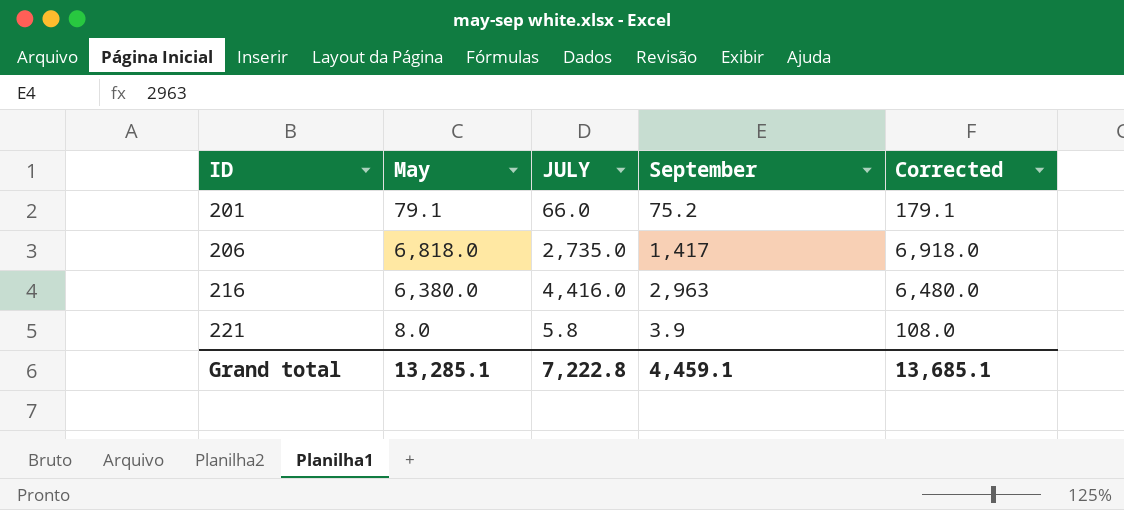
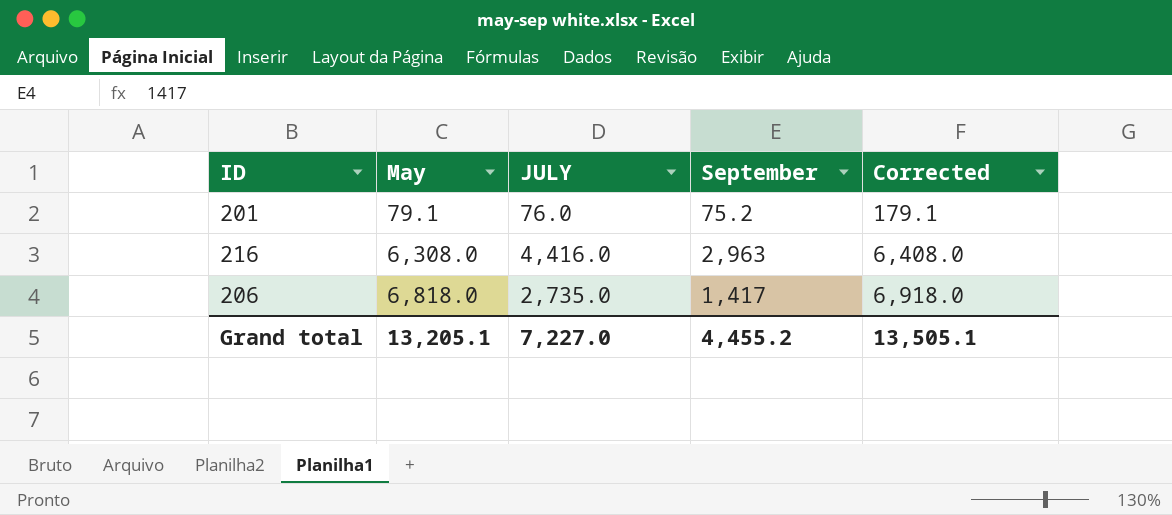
row order: ID ascending -> May ascending
row 221: 8.0 | 5.8 | 3.9 | 108.0 -> none
201 | JULY: 66.0 -> 76.0
216 | May: 6,380.0 -> 6,308.0
216 | Corrected: 6,480.0 -> 6,408.0
Grand total | May: 13,285.1 -> 13,205.1
Grand total | JULY: 7,222.8 -> 7,227.0
Grand total | September: 4,459.1 -> 4,455.2
Grand total | Corrected: 13,685.1 -> 13,505.1

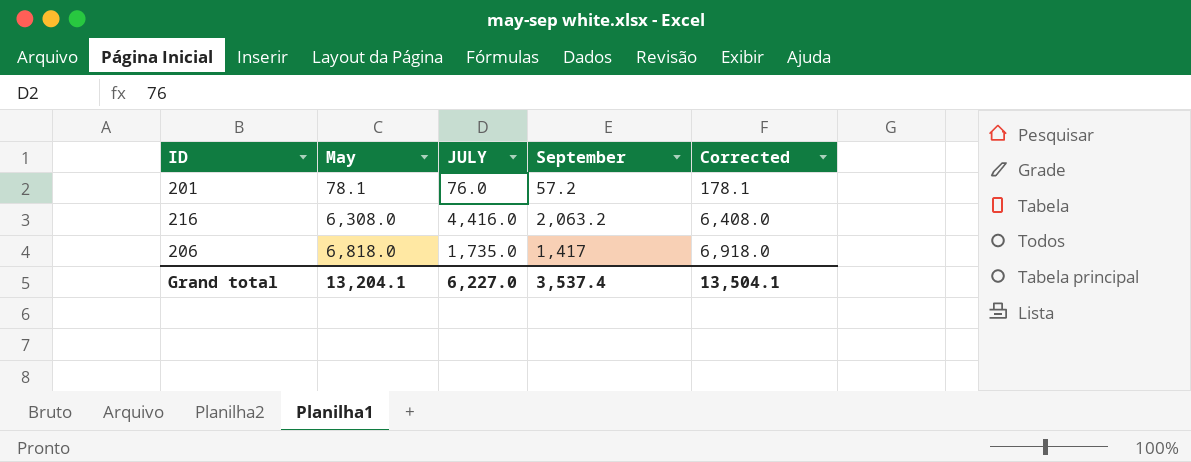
201 | May: 79.1 -> 78.1
201 | September: 75.2 -> 57.2
201 | Corrected: 179.1 -> 178.1
216 | September: 2,963 -> 2,063.2
206 | JULY: 2,735.0 -> 1,735.0
Grand total | May: 13,205.1 -> 13,204.1
Grand total | JULY: 7,227.0 -> 6,227.0
Grand total | September: 4,455.2 -> 3,537.4
Grand total | Corrected: 13,505.1 -> 13,504.1

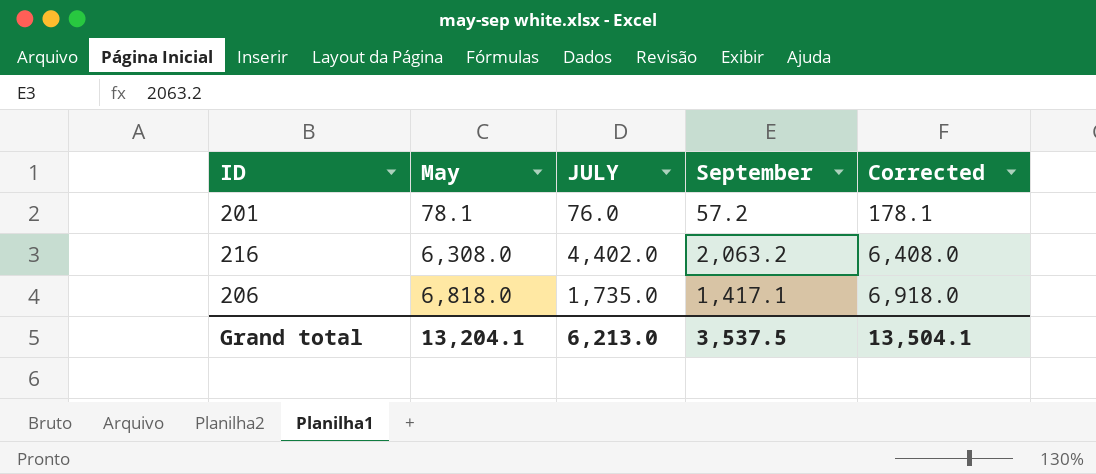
216 | JULY: 4,416.0 -> 4,402.0
206 | September: 1,417 -> 1,417.1
Grand total | JULY: 6,227.0 -> 6,213.0
Grand total | September: 3,537.4 -> 3,537.5

